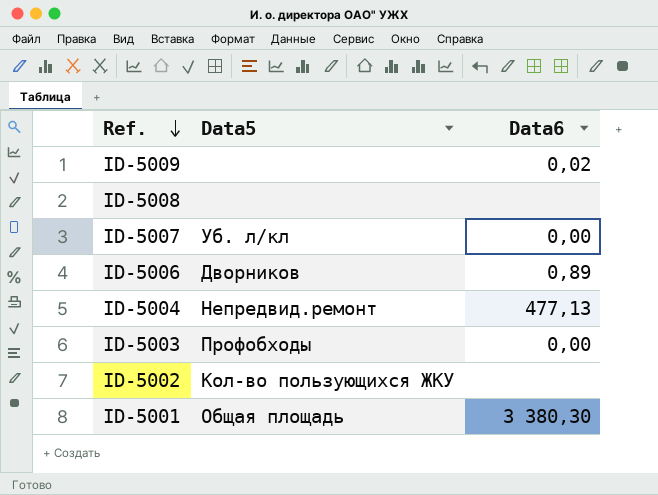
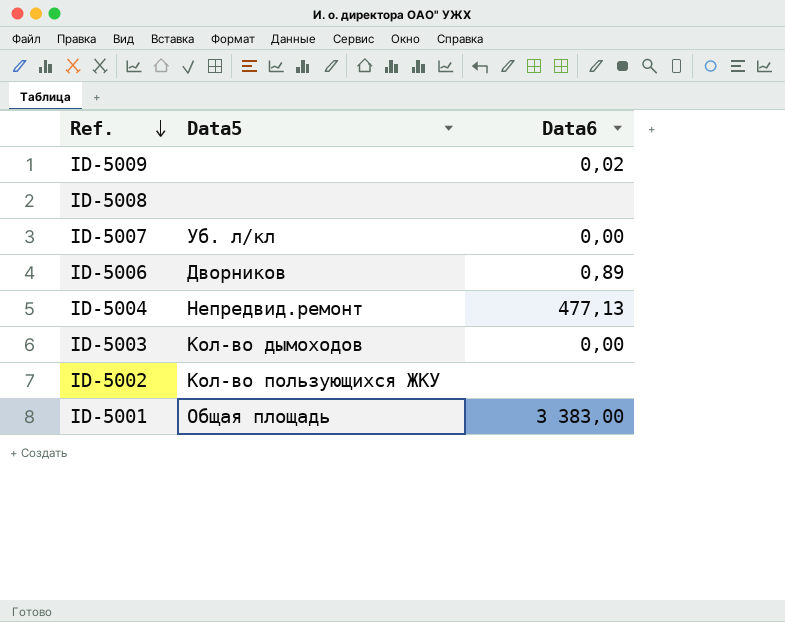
ID-5003 | Data5: Профобходы -> Кол-во дымоходов
ID-5001 | Data6: 3 380,30 -> 3 383,00

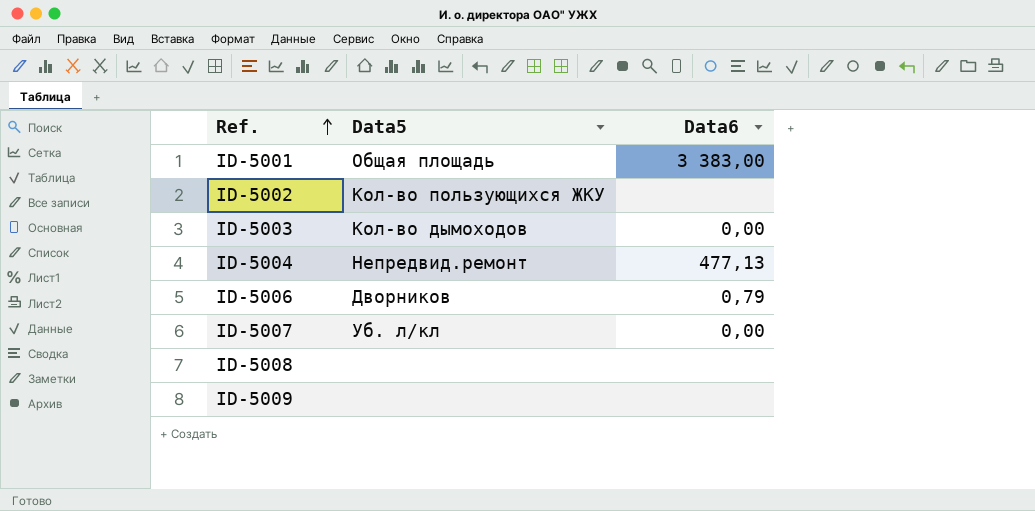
row order: Ref. descending -> Ref. ascending
ID-5006 | Data6: 0,89 -> 0,79
ID-5009 | Data6: 0,02 -> none

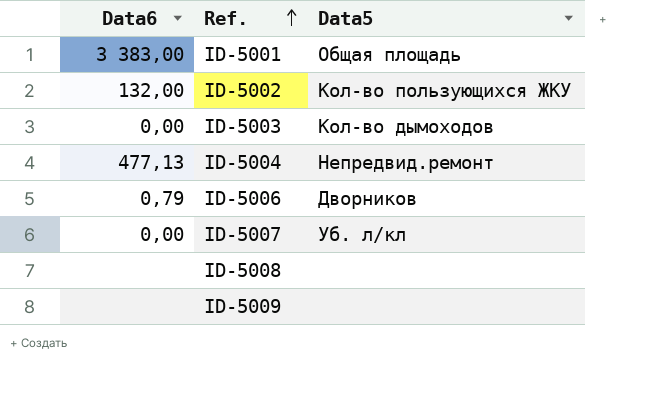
column Data6 | position: 3 -> 1
ID-5002 | Data6: none -> 132,00

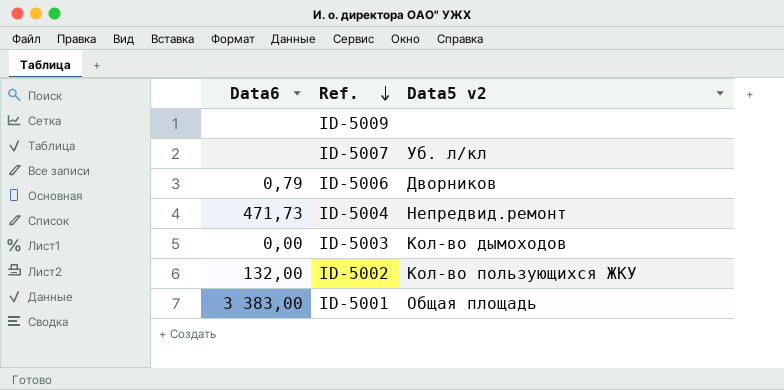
row order: Ref. ascending -> Ref. descending
column name: Data5 -> Data5 v2
row ID-5008: none | none -> none
ID-5007 | Data6: 0,00 -> none
ID-5004 | Data6: 477,13 -> 471,73

